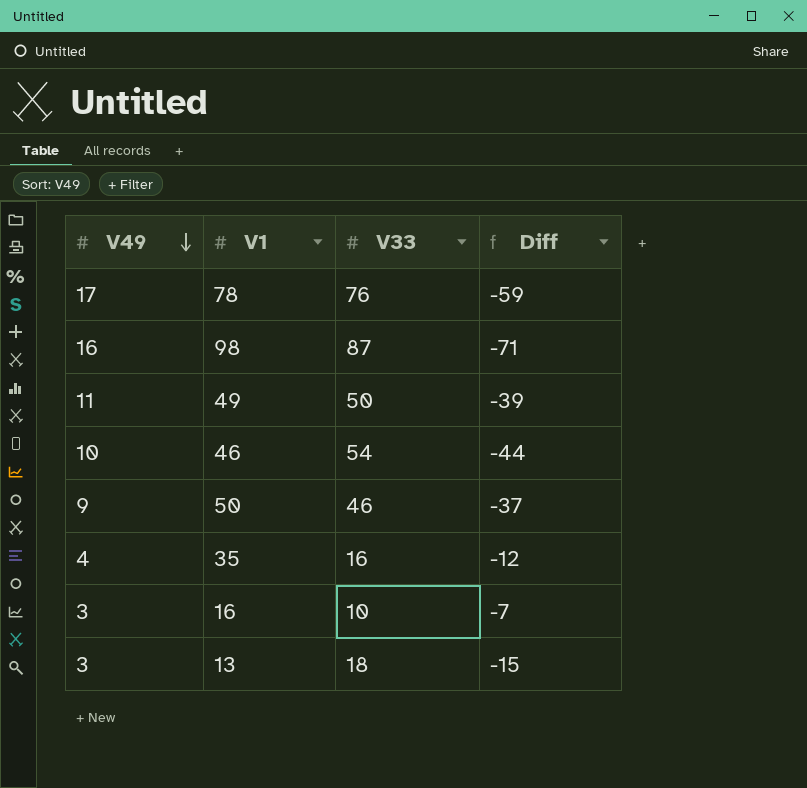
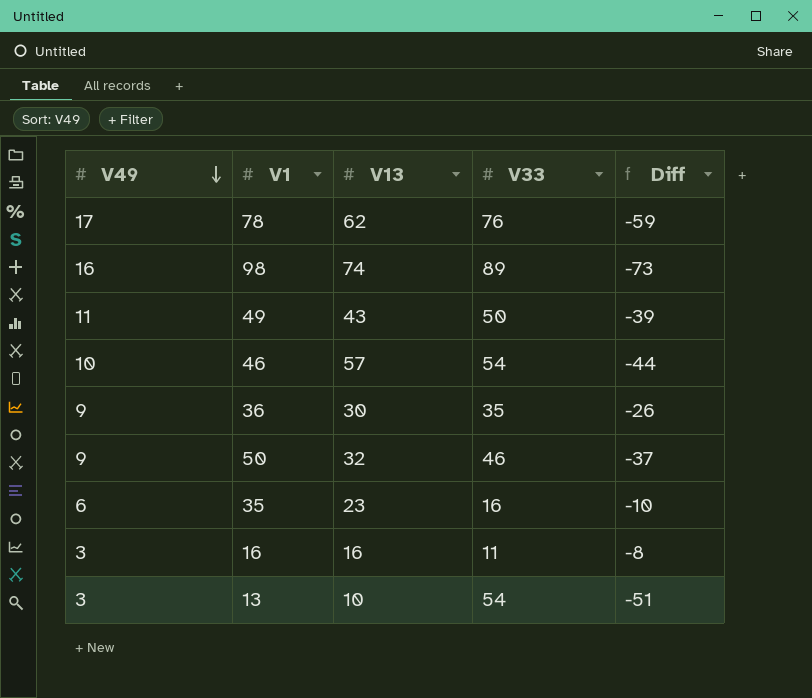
column V13 | position: none -> 3
98 | V33: 87 -> 89
98 | Diff: -71 -> -73
row 36: none -> 9 | 30 | 35 | -26
35 | V49: 4 -> 6
35 | Diff: -12 -> -10
16 | V33: 10 -> 11
16 | Diff: -7 -> -8
13 | V33: 18 -> 54
13 | Diff: -15 -> -51

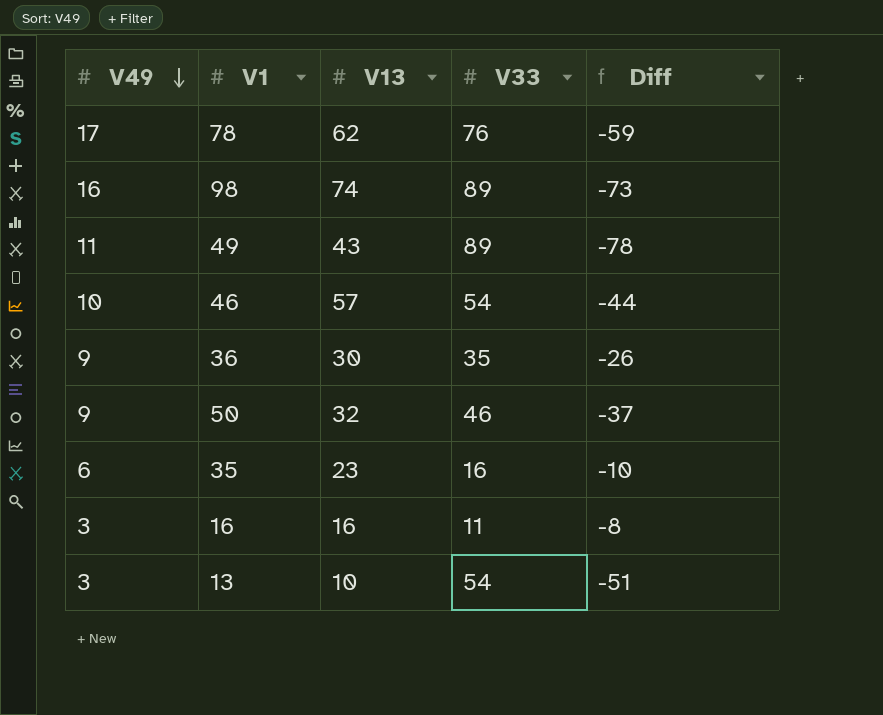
49 | V33: 50 -> 89
49 | Diff: -39 -> -78

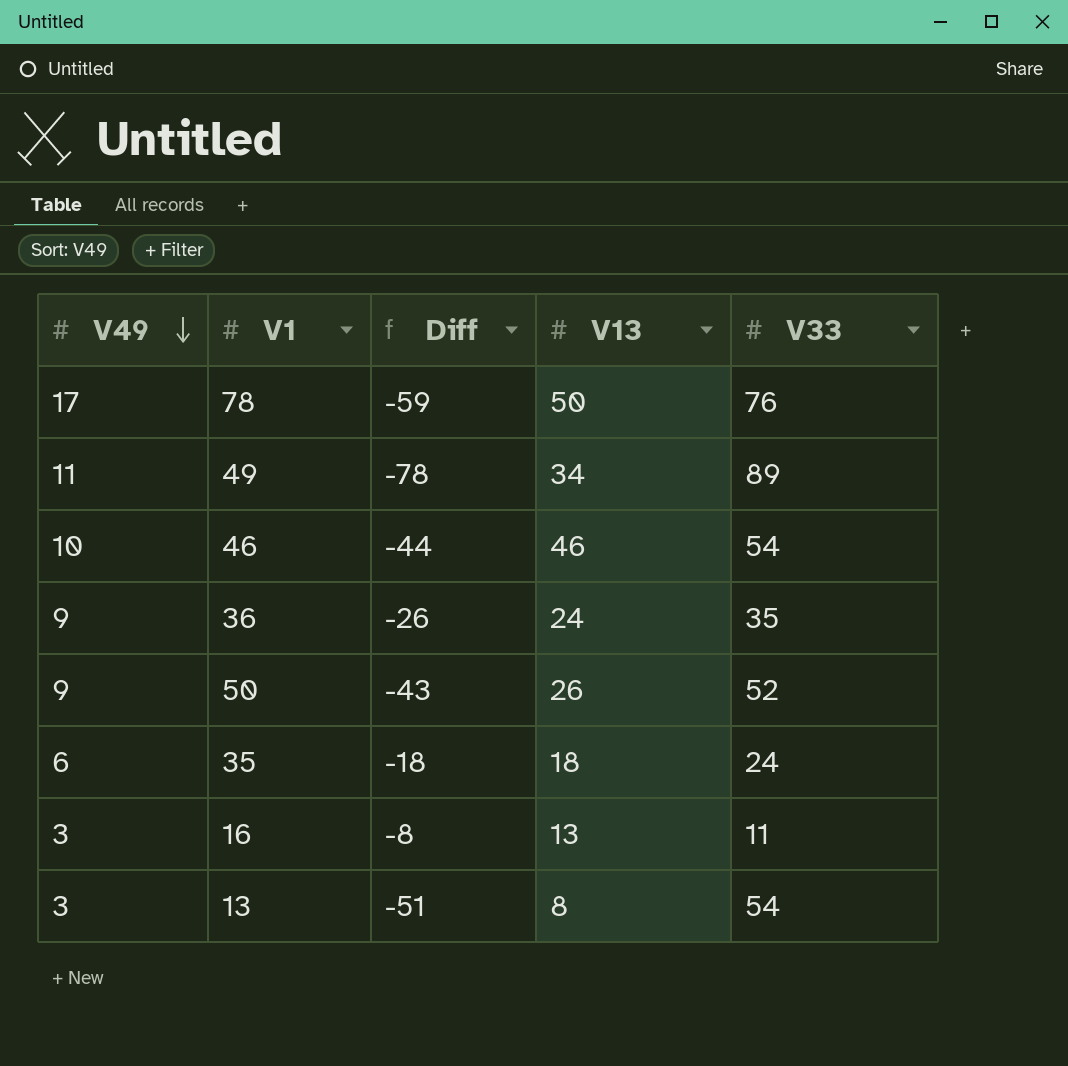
column Diff | position: 5 -> 3
row 98: 16 | 74 | 89 | -73 -> none
78 | V13: 62 -> 50
49 | V13: 43 -> 34
46 | V13: 57 -> 46
36 | V13: 30 -> 24
50 | Diff: -37 -> -43
50 | V13: 32 -> 26
50 | V33: 46 -> 52
35 | Diff: -10 -> -18
35 | V13: 23 -> 18
35 | V33: 16 -> 24
16 | V13: 16 -> 13
13 | V13: 10 -> 8

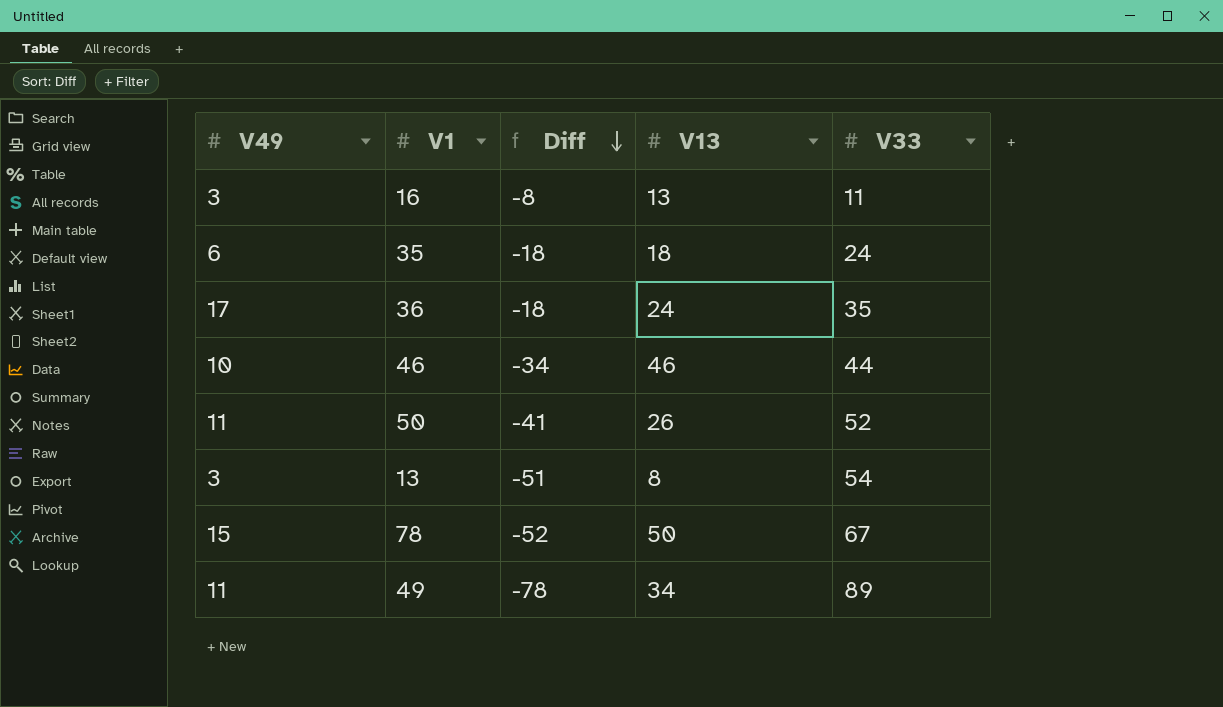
row order: V49 descending -> Diff descending
36 | V49: 9 -> 17
36 | Diff: -26 -> -18
46 | Diff: -44 -> -34
46 | V33: 54 -> 44
50 | V49: 9 -> 11
50 | Diff: -43 -> -41
78 | V49: 17 -> 15
78 | Diff: -59 -> -52
78 | V33: 76 -> 67

